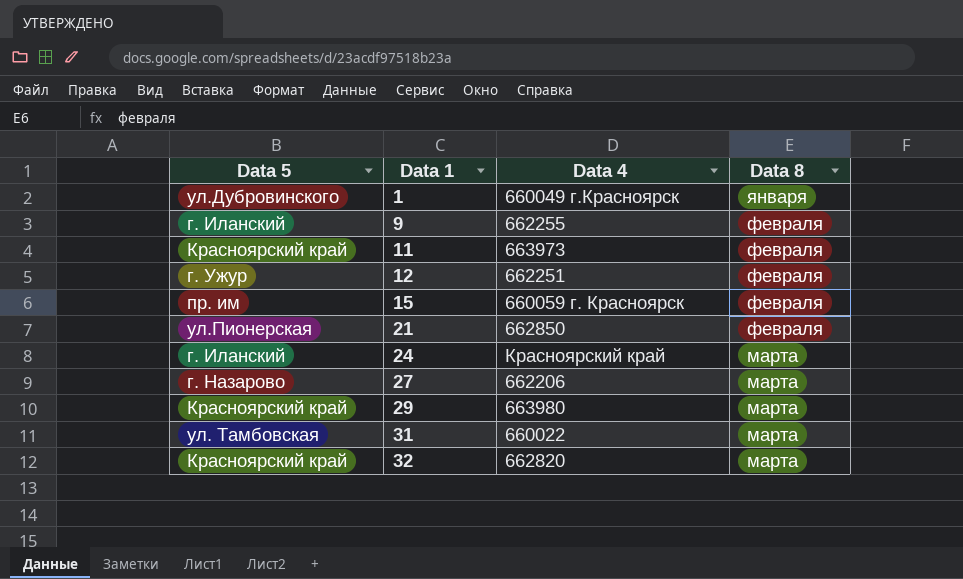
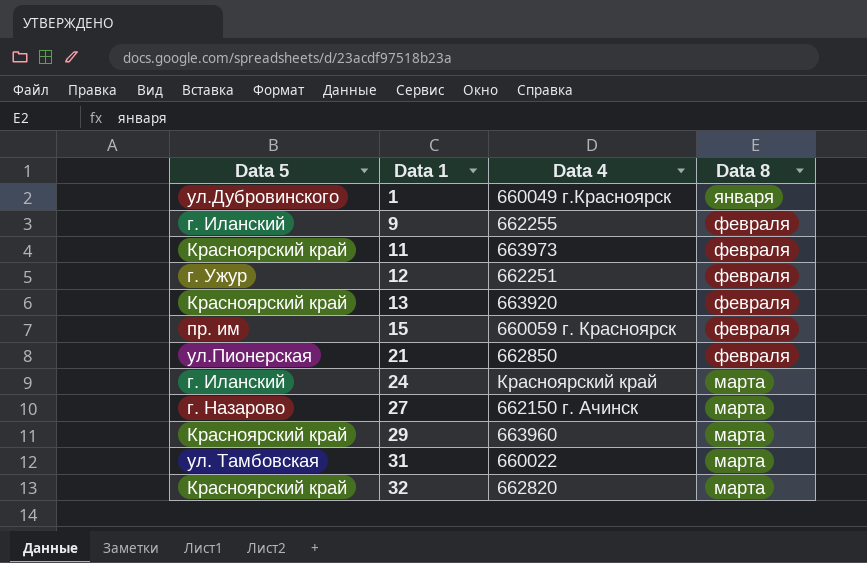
row 13: none -> Красноярский край | 663920 | февраля
27 | Data 4: 662206 -> 662150 г. Ачинск
29 | Data 4: 663980 -> 663960

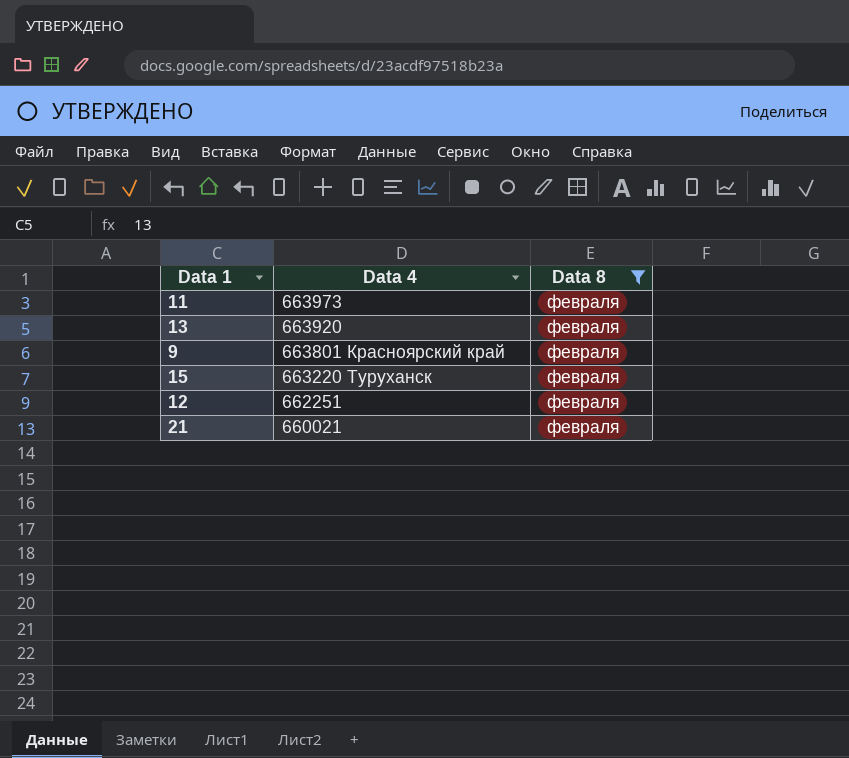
filter: none -> Data 8 = февраля
row order: Data 1 ascending -> Data 4 descending
column Data 5 | position: 1 -> none
9 | Data 4: 662255 -> 663801 Красноярский край
15 | Data 4: 660059 г. Красноярск -> 663220 Туруханск
21 | Data 4: 662850 -> 660021

